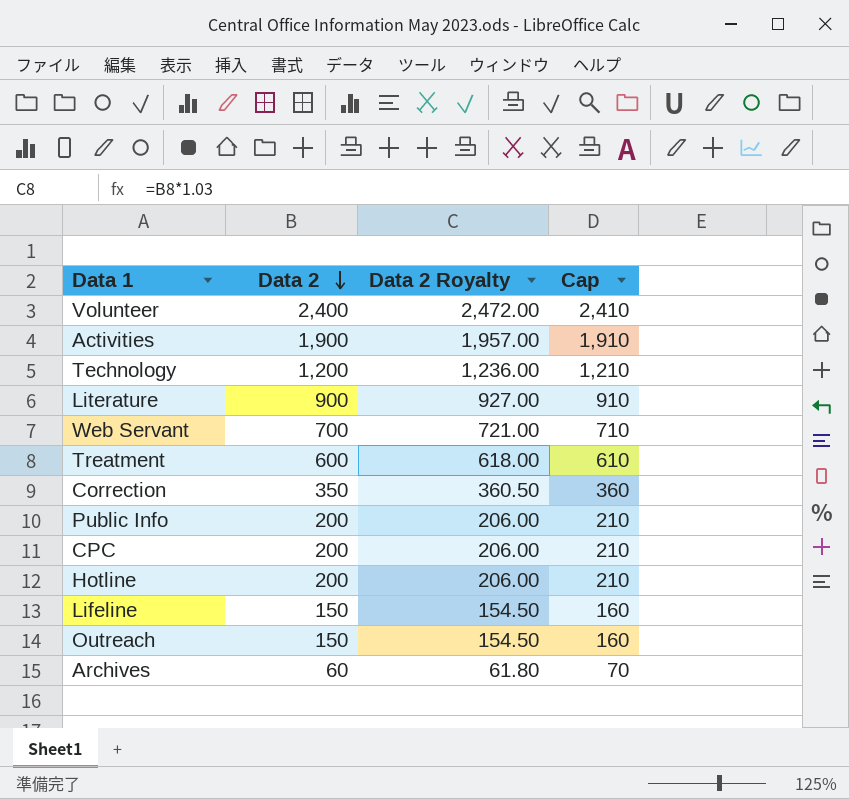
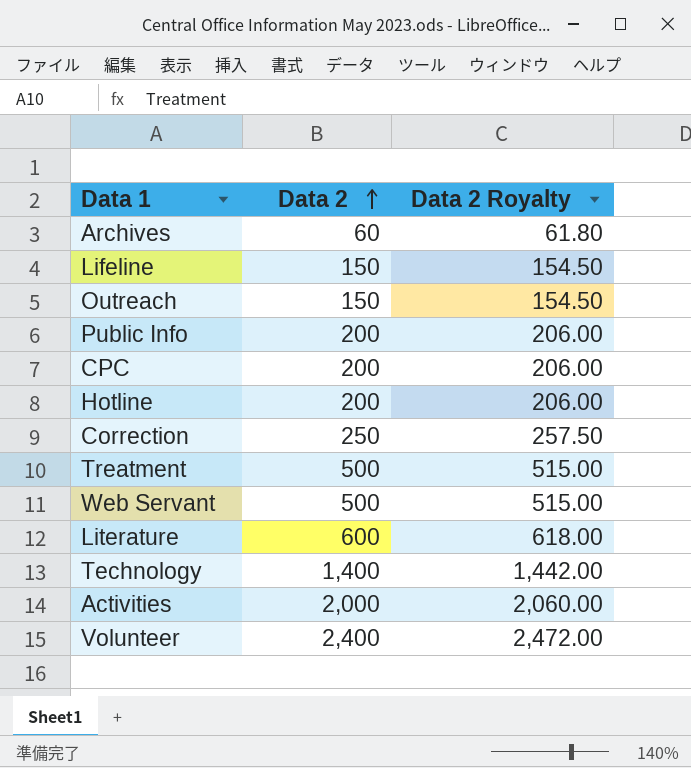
row order: Data 2 descending -> Data 2 ascending
column Cap | formula: [Data 2] + 10 -> none
Correction | Data 2: 350 -> 250
Correction | Data 2 Royalty: 360.50 -> 257.50
Treatment | Data 2: 600 -> 500
Treatment | Data 2 Royalty: 618.00 -> 515.00
Web Servant | Data 2: 700 -> 500
Web Servant | Data 2 Royalty: 721.00 -> 515.00
Literature | Data 2: 900 -> 600
Literature | Data 2 Royalty: 927.00 -> 618.00
Technology | Data 2: 1,200 -> 1,400
Technology | Data 2 Royalty: 1,236.00 -> 1,442.00
Activities | Data 2: 1,900 -> 2,000
Activities | Data 2 Royalty: 1,957.00 -> 2,060.00

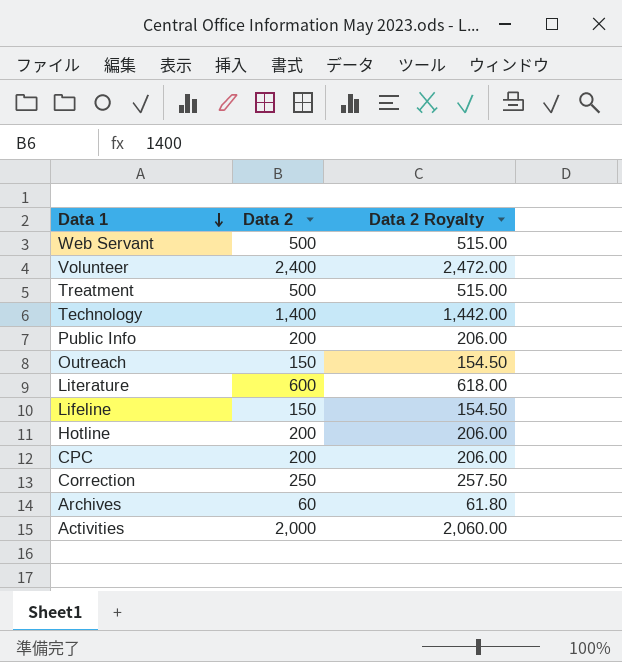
row order: Data 2 ascending -> Data 1 descending

